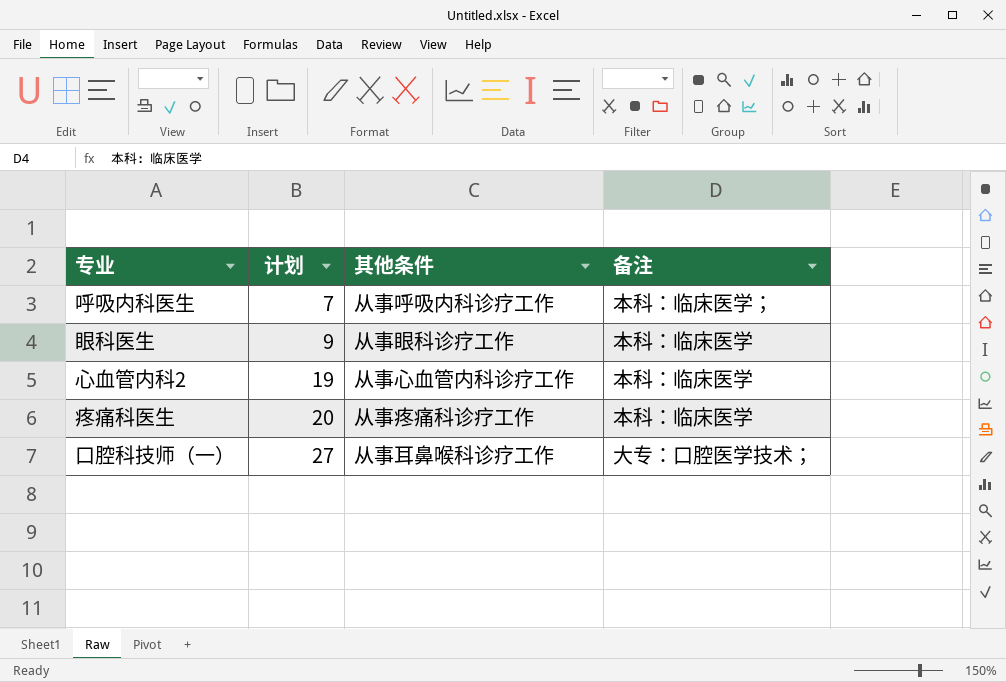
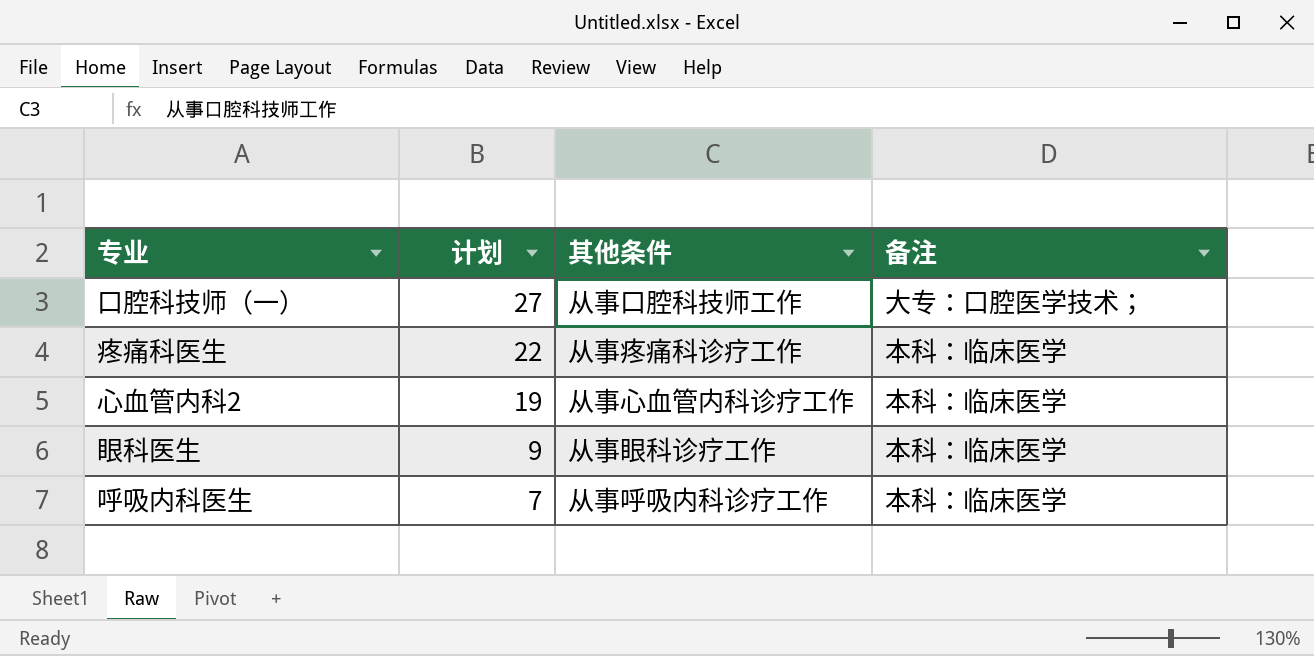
row order: 计划 ascending -> 计划 descending
口腔科技师（一） | 其他条件: 从事耳鼻喉科诊疗工作 -> 从事口腔科技师工作
疼痛科医生 | 计划: 20 -> 22
呼吸内科医生 | 备注: 本科：临床医学； -> 本科：临床医学

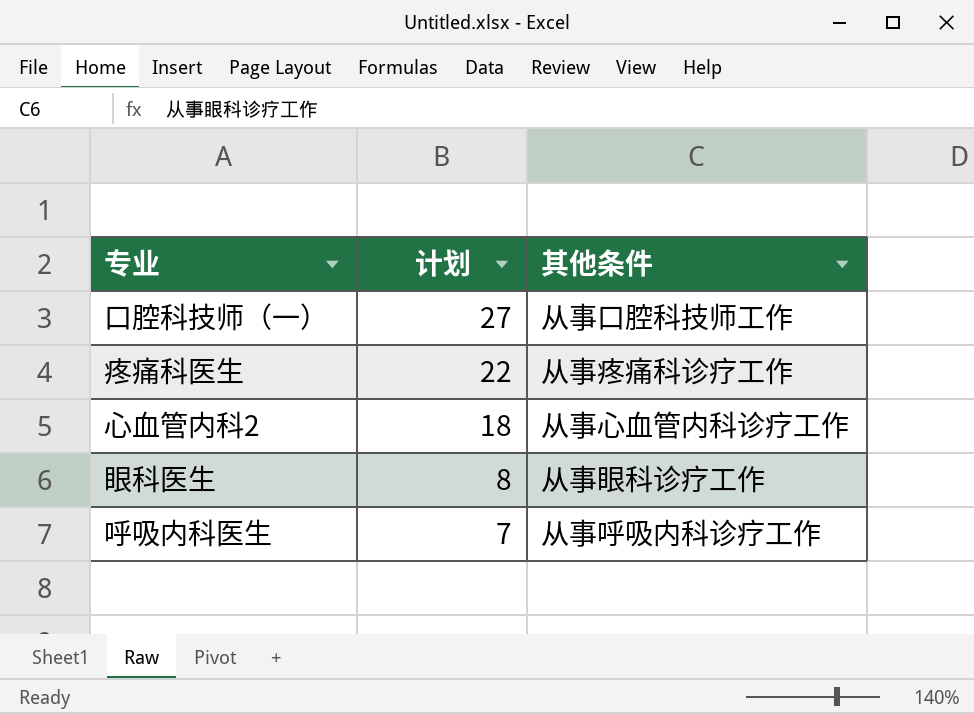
column 备注 | position: 4 -> none
心血管内科2 | 计划: 19 -> 18
眼科医生 | 计划: 9 -> 8

